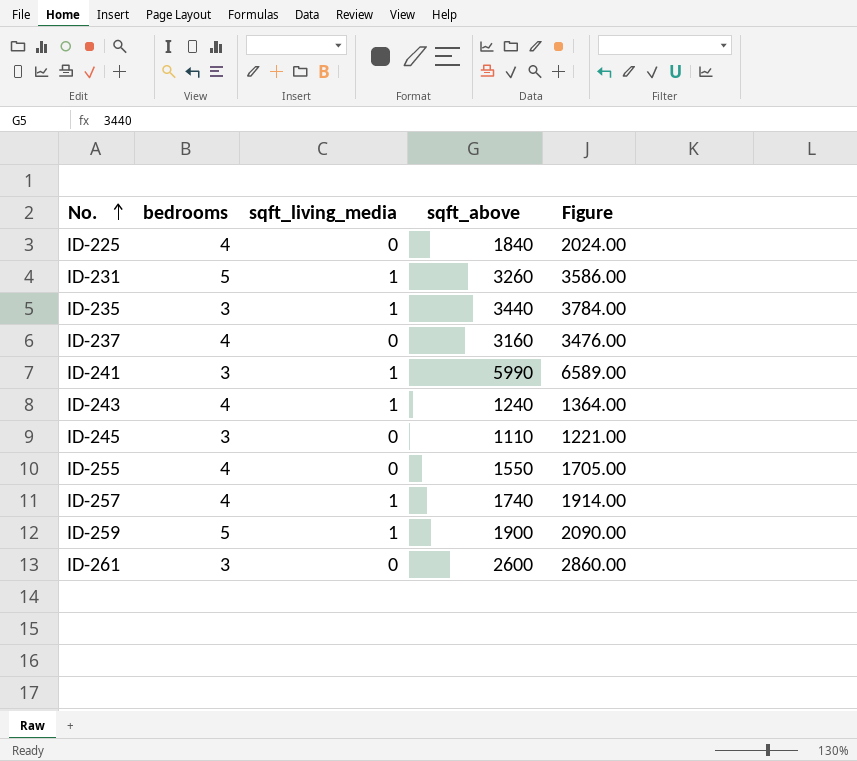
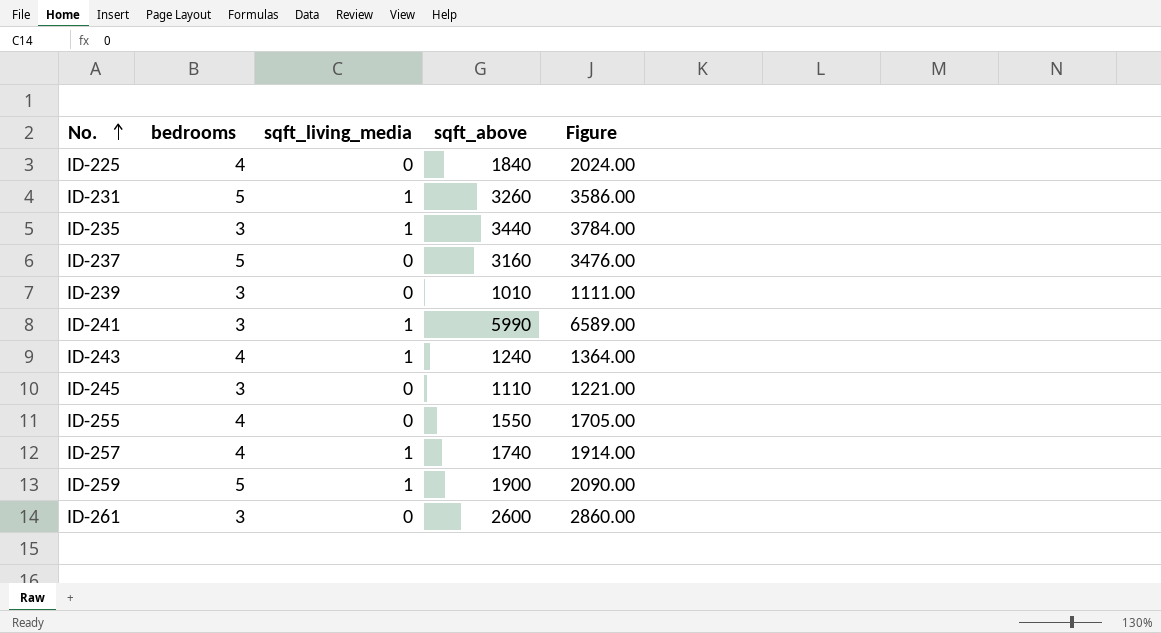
ID-237 | bedrooms: 4 -> 5
row ID-239: none -> 3 | 0 | 1010 | 1111.00

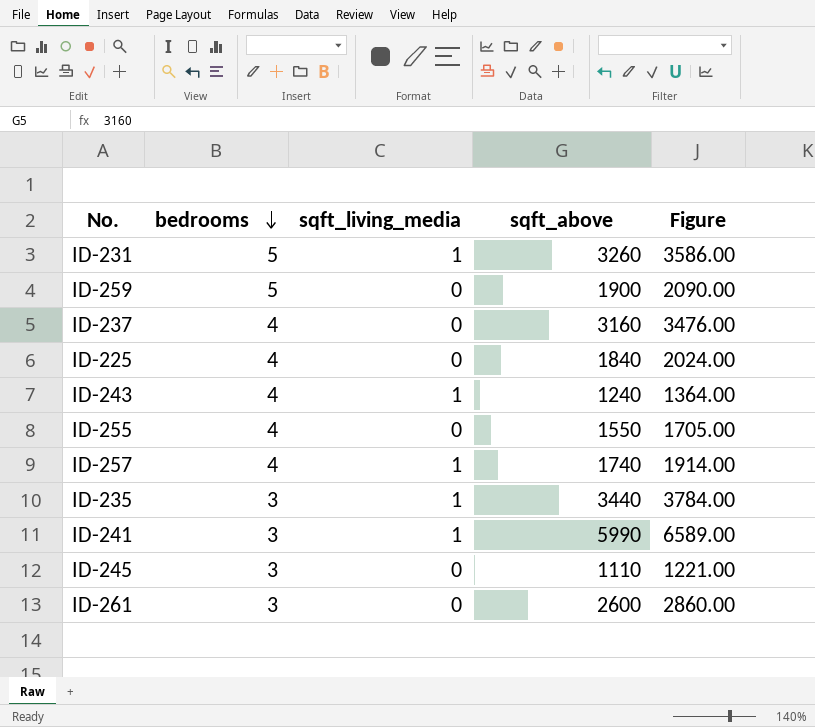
row order: No. ascending -> bedrooms descending
row ID-239: 3 | 0 | 1010 | 1111.00 -> none
ID-259 | sqft_living_media: 1 -> 0
ID-237 | bedrooms: 5 -> 4

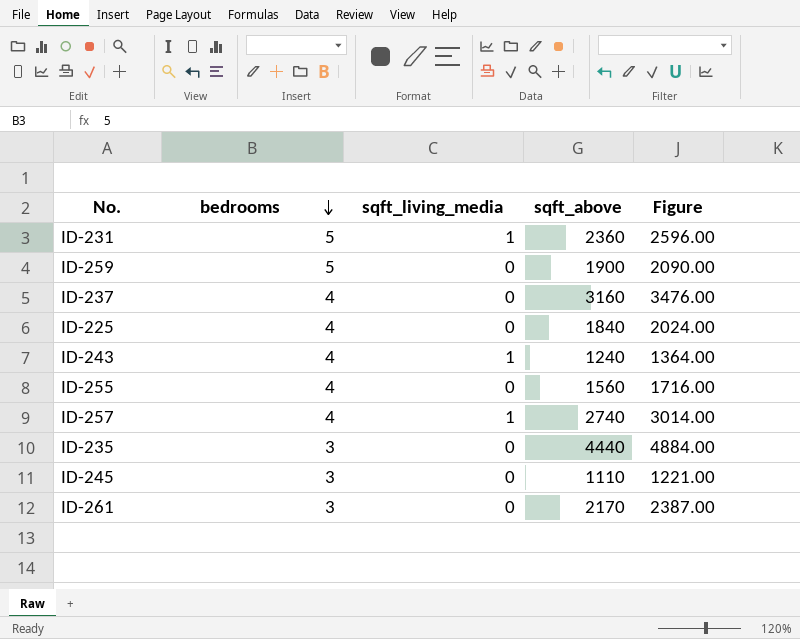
row ID-241: 3 | 1 | 5990 | 6589.00 -> none
ID-231 | sqft_above: 3260 -> 2360
ID-231 | Figure: 3586.00 -> 2596.00
ID-255 | sqft_above: 1550 -> 1560
ID-255 | Figure: 1705.00 -> 1716.00
ID-257 | sqft_above: 1740 -> 2740
ID-257 | Figure: 1914.00 -> 3014.00
ID-235 | sqft_living_media: 1 -> 0
ID-235 | sqft_above: 3440 -> 4440
ID-235 | Figure: 3784.00 -> 4884.00
ID-261 | sqft_above: 2600 -> 2170
ID-261 | Figure: 2860.00 -> 2387.00

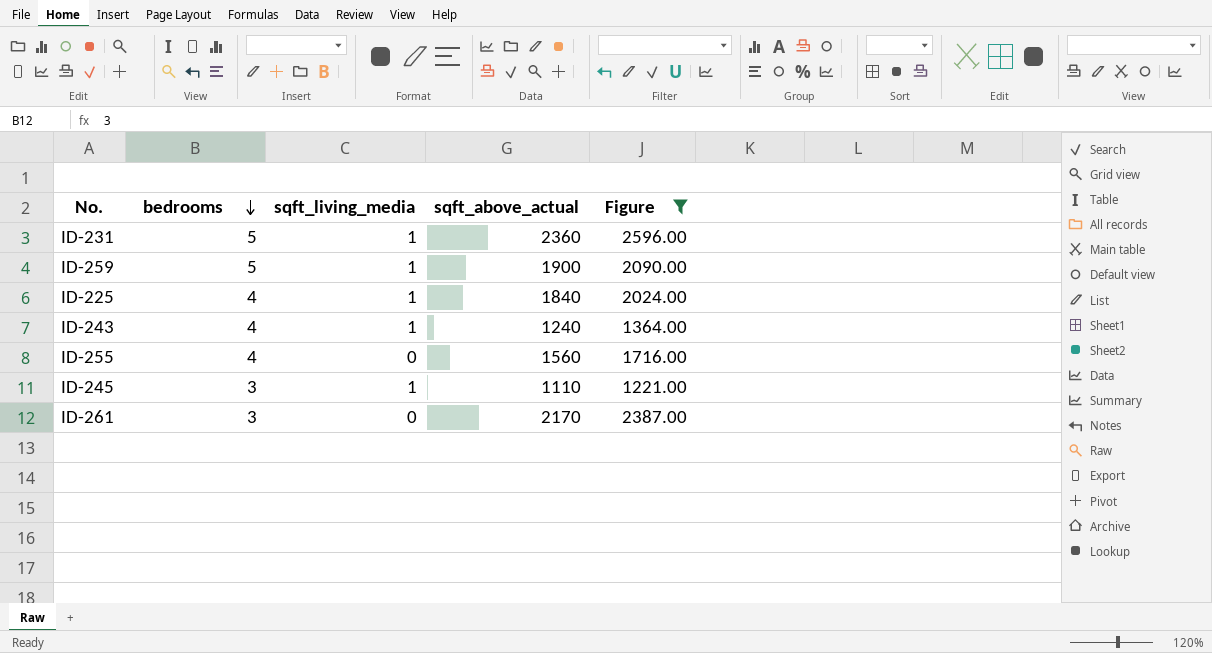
filter: none -> Figure <= 2596.00
column name: sqft_above -> sqft_above_actual
ID-259 | sqft_living_media: 0 -> 1
ID-225 | sqft_living_media: 0 -> 1
ID-245 | sqft_living_media: 0 -> 1

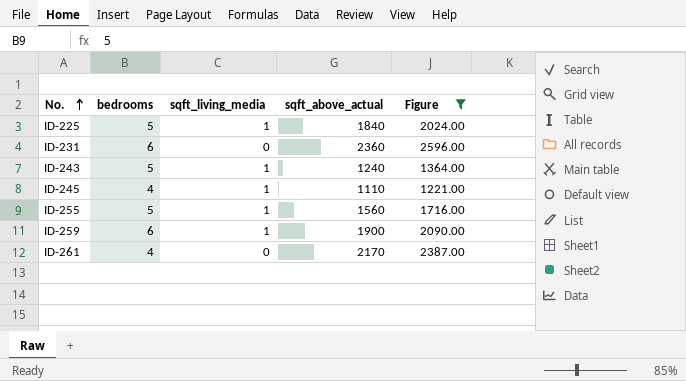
row order: bedrooms descending -> No. ascending
ID-225 | bedrooms: 4 -> 5
ID-231 | bedrooms: 5 -> 6
ID-231 | sqft_living_media: 1 -> 0
ID-243 | bedrooms: 4 -> 5
ID-245 | bedrooms: 3 -> 4
ID-255 | bedrooms: 4 -> 5
ID-255 | sqft_living_media: 0 -> 1
ID-259 | bedrooms: 5 -> 6
ID-261 | bedrooms: 3 -> 4

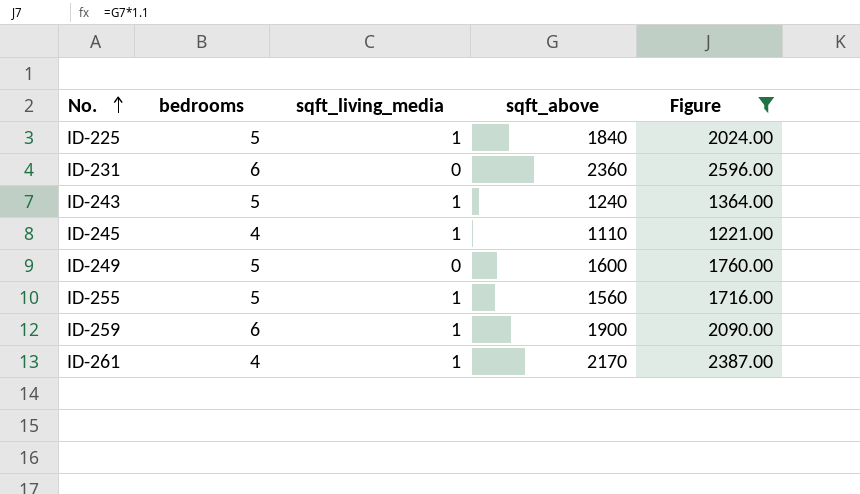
column name: sqft_above_actual -> sqft_above
row ID-249: none -> 5 | 0 | 1600 | 1760.00
ID-261 | sqft_living_media: 0 -> 1

